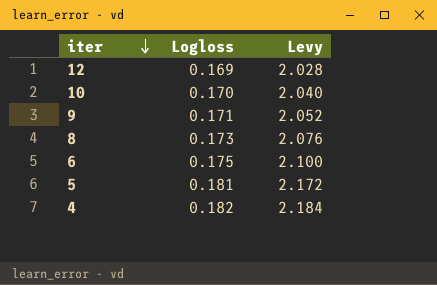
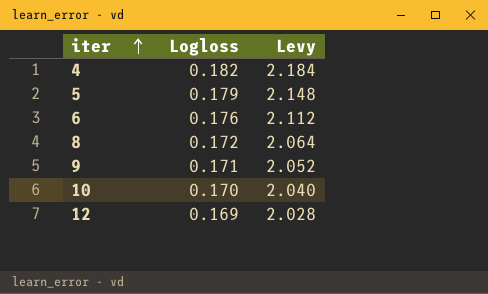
row order: iter descending -> iter ascending
5 | Logloss: 0.181 -> 0.179
5 | Levy: 2.172 -> 2.148
6 | Logloss: 0.175 -> 0.176
6 | Levy: 2.100 -> 2.112
8 | Logloss: 0.173 -> 0.172
8 | Levy: 2.076 -> 2.064

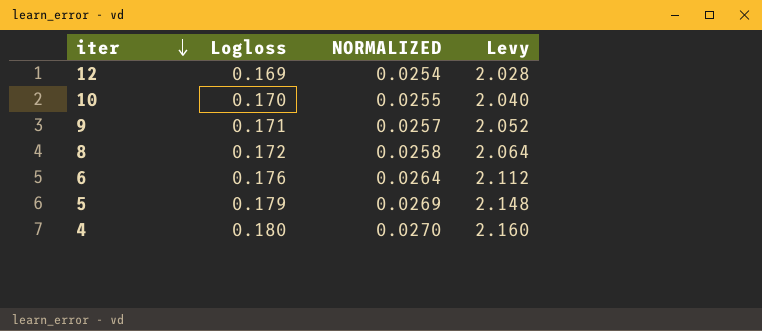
row order: iter ascending -> iter descending
column NORMALIZED | formula: none -> [Logloss] * 0.15
4 | Logloss: 0.182 -> 0.180
4 | Levy: 2.184 -> 2.160

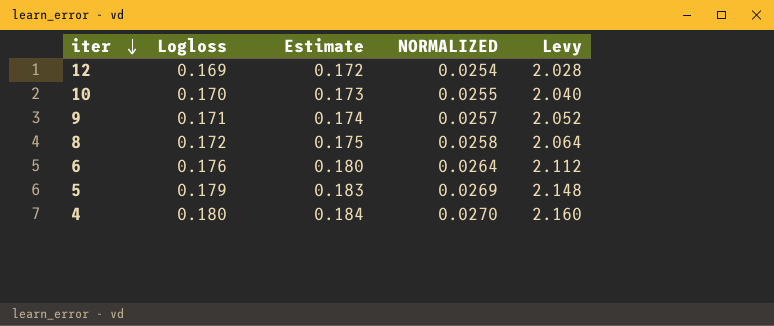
column Estimate | formula: none -> [Logloss] * 1.02

